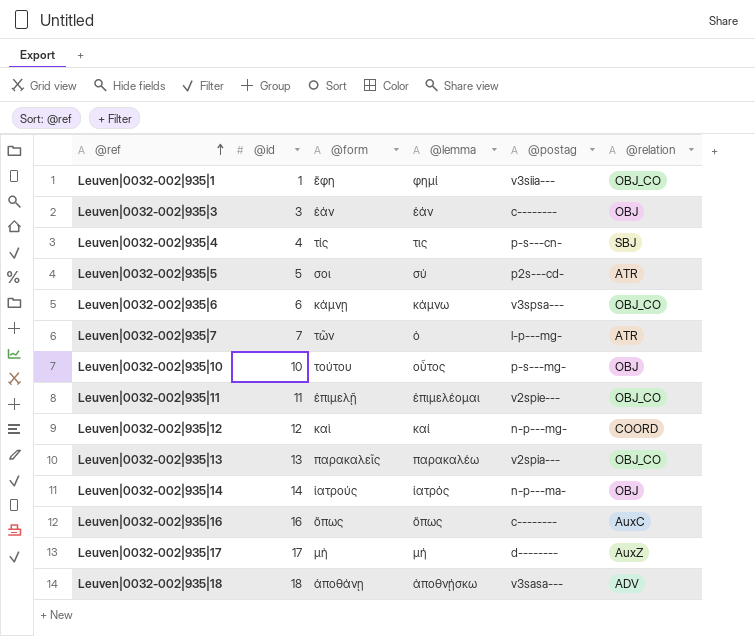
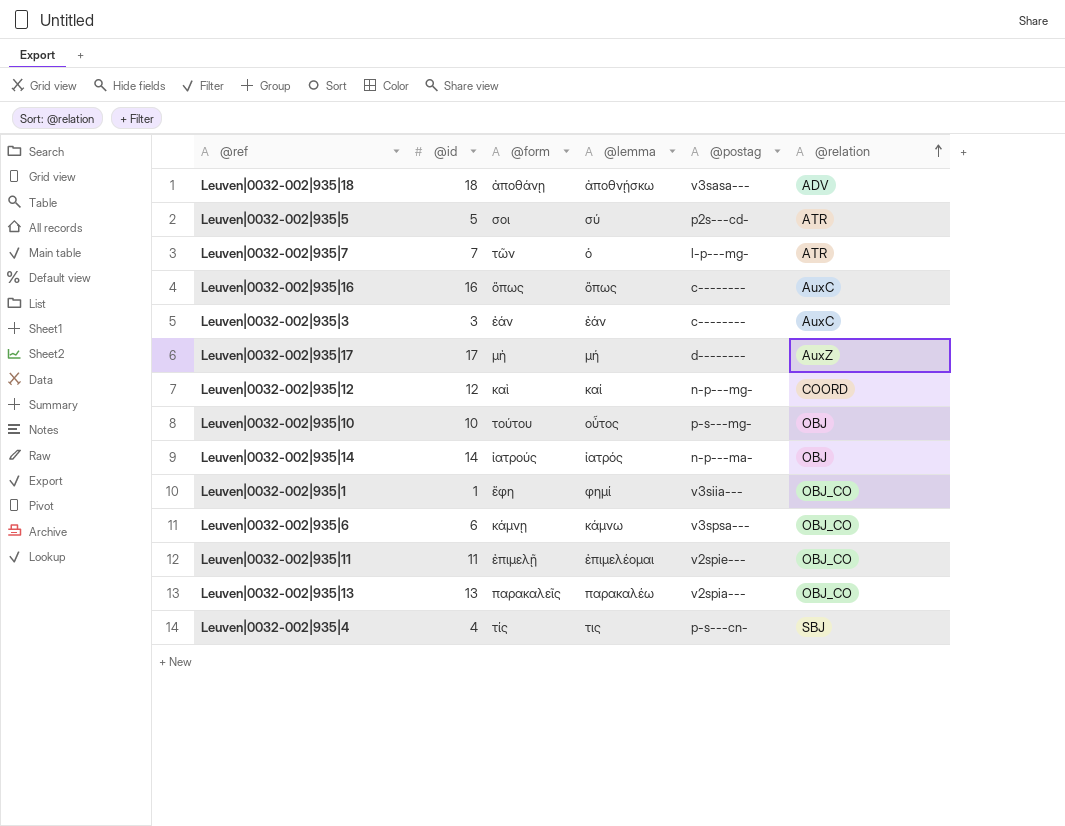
row order: @ref ascending -> @relation ascending
Leuven|0032-002|935|3 | @relation: OBJ -> AuxC

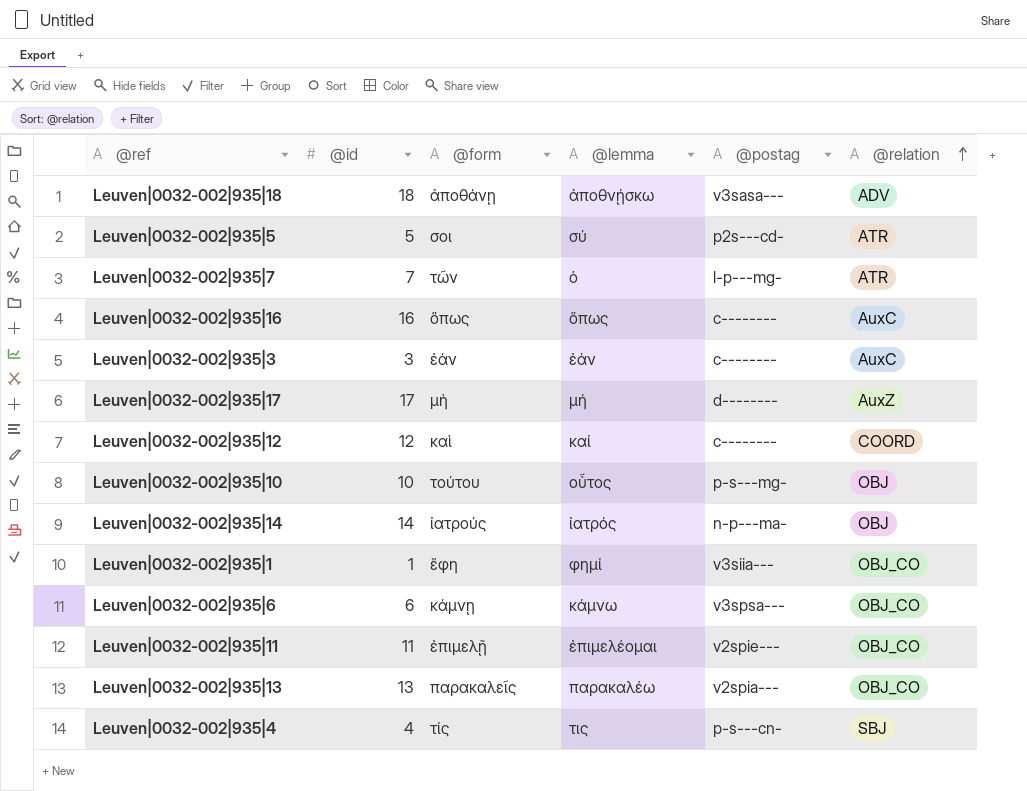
Leuven|0032-002|935|12 | @postag: n-p---mg- -> c--------

